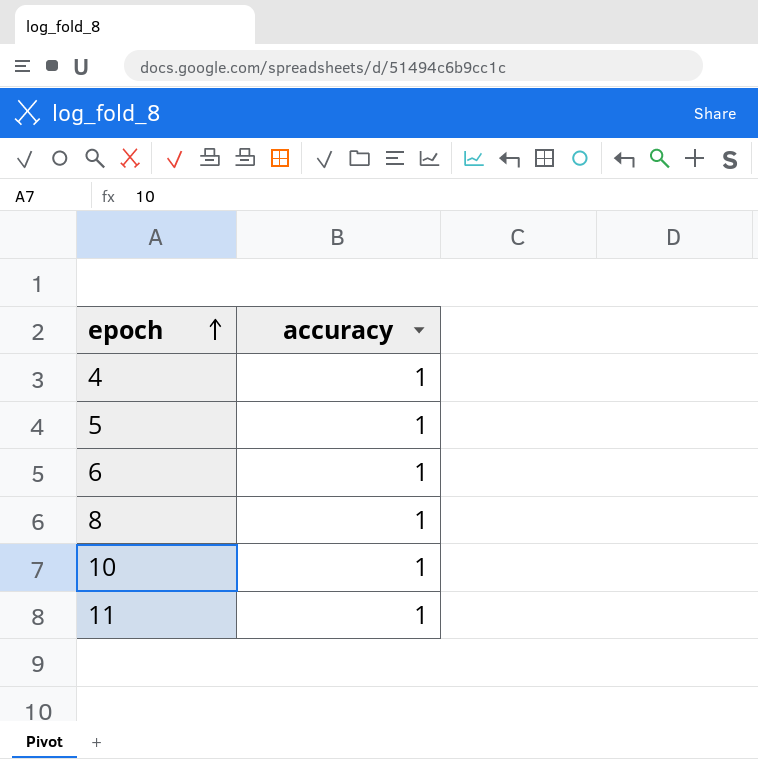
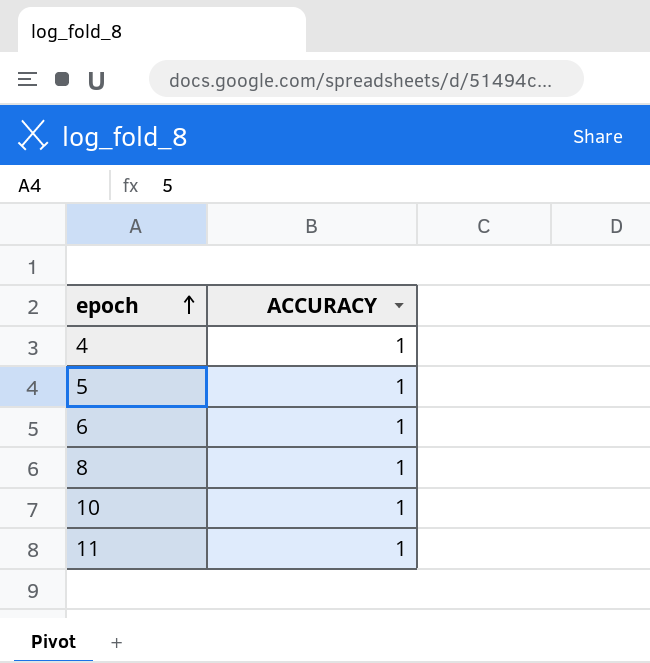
column name: accuracy -> ACCURACY

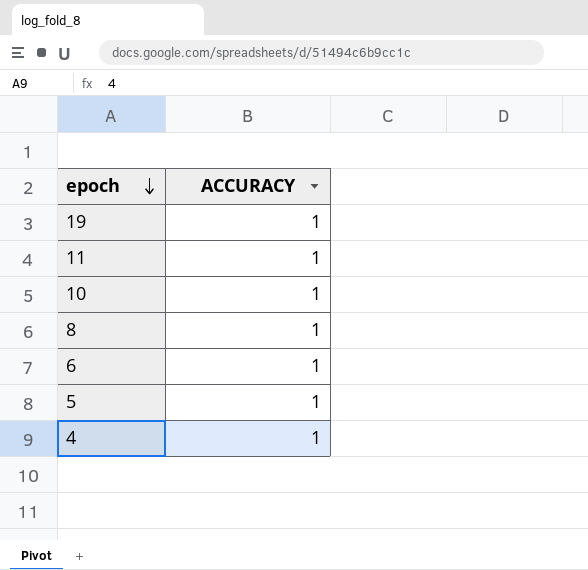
row order: epoch ascending -> epoch descending
row 19: none -> 1

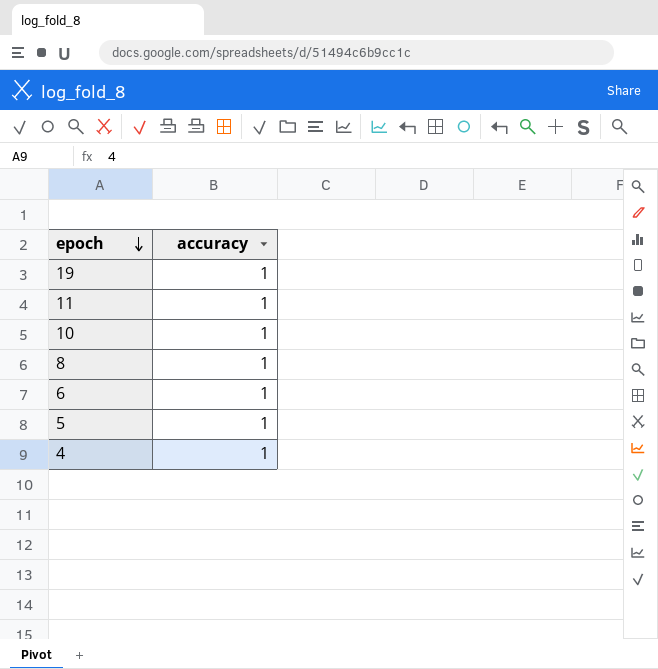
column name: ACCURACY -> accuracy

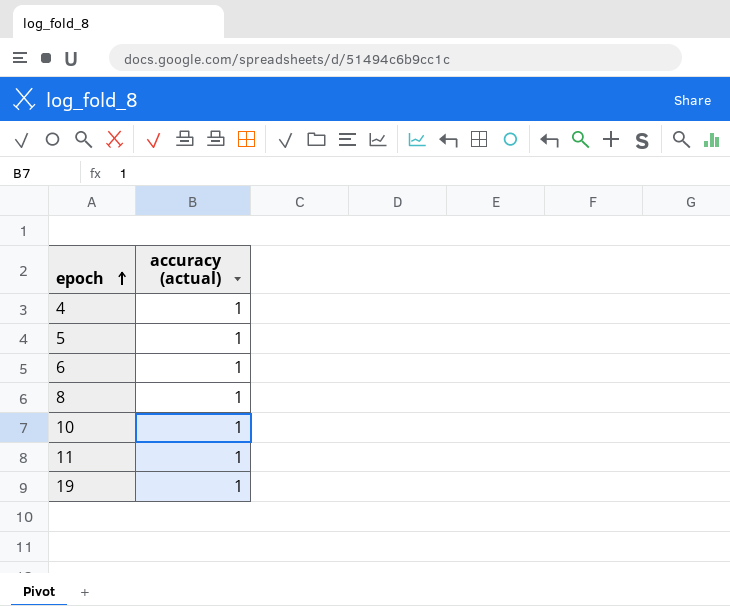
row order: epoch descending -> epoch ascending
column name: accuracy -> accuracy (actual)

